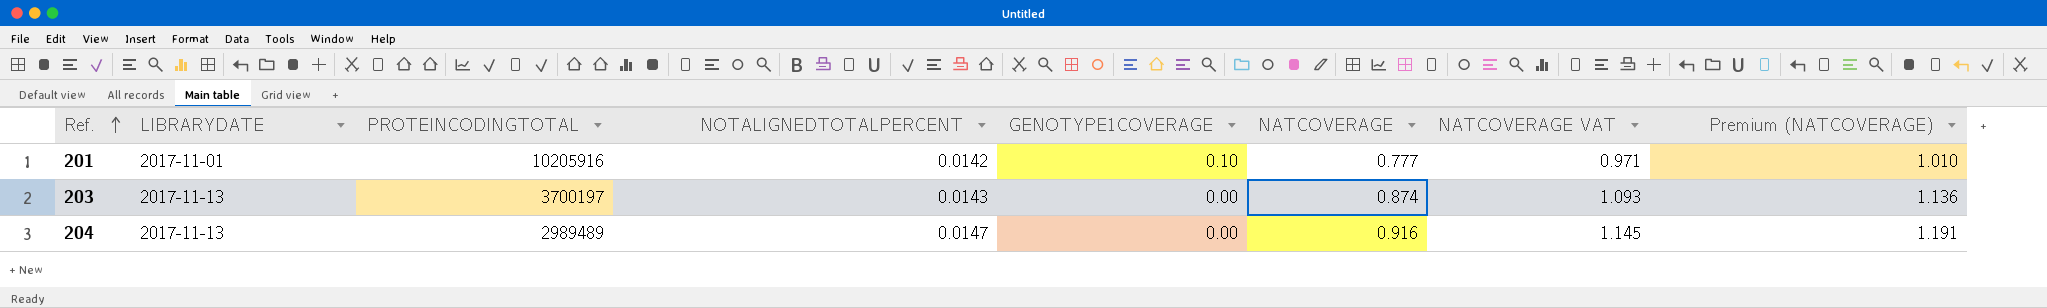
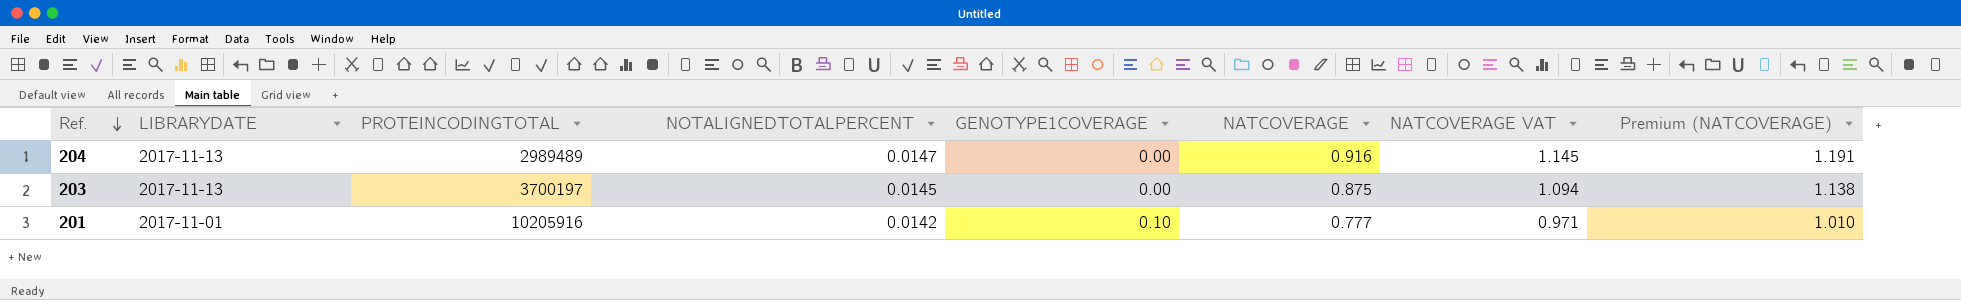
row order: Ref. ascending -> Ref. descending
203 | NOTALIGNEDTOTALPERCENT: 0.0143 -> 0.0145
203 | NATCOVERAGE: 0.874 -> 0.875
203 | NATCOVERAGE VAT: 1.093 -> 1.094
203 | Premium (NATCOVERAGE): 1.136 -> 1.138

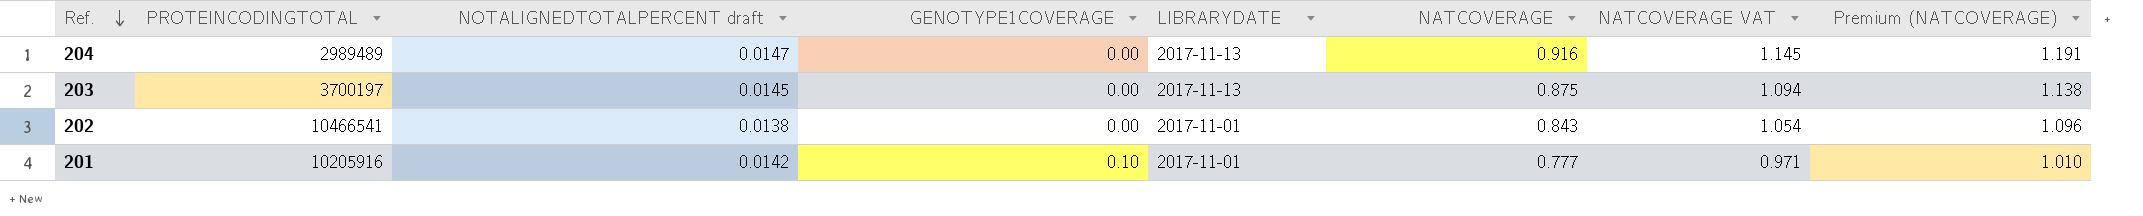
column name: NOTALIGNEDTOTALPERCENT -> NOTALIGNEDTOTALPERCENT draft
column LIBRARYDATE | position: 2 -> 5
row 202: none -> 10466541 | 0.0138 | 0.00 | 2017-11-01 | 0.843 | 1.054 | 1.096

